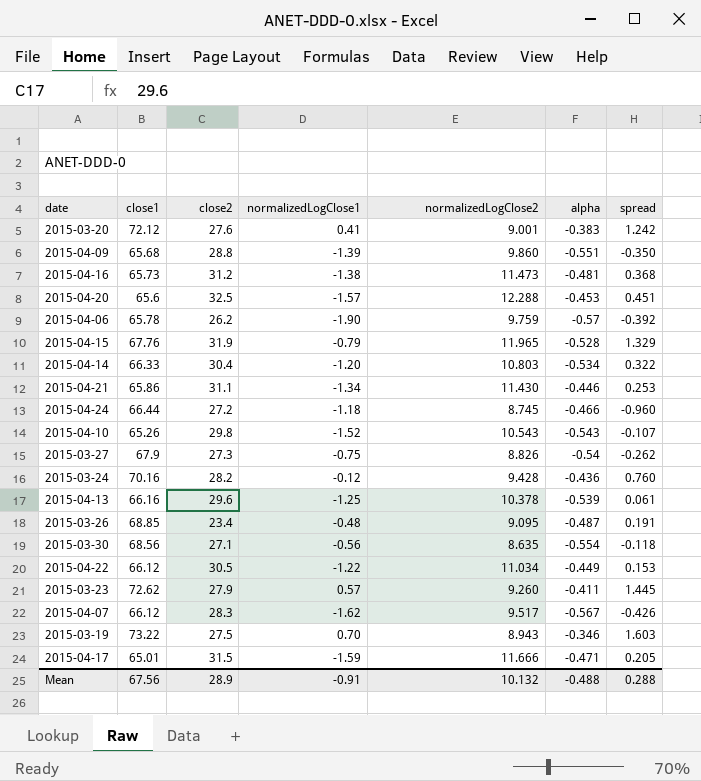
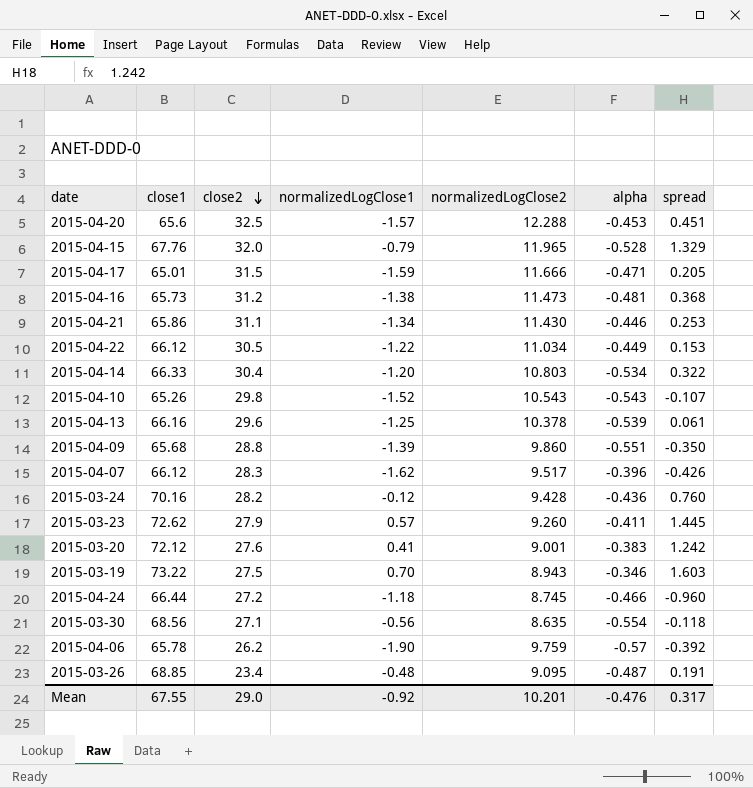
row order: none -> close2 descending
row 2015-03-27: 67.9 | 27.3 | -0.75 | 8.826 | -0.54 | -0.262 -> none
2015-04-15 | close2: 31.9 -> 32.0
2015-04-07 | alpha: -0.567 -> -0.396
Mean | close1: 67.56 -> 67.55
Mean | close2: 28.9 -> 29.0
Mean | normalizedLogClose1: -0.91 -> -0.92
Mean | normalizedLogClose2: 10.132 -> 10.201
Mean | alpha: -0.488 -> -0.476
Mean | spread: 0.288 -> 0.317

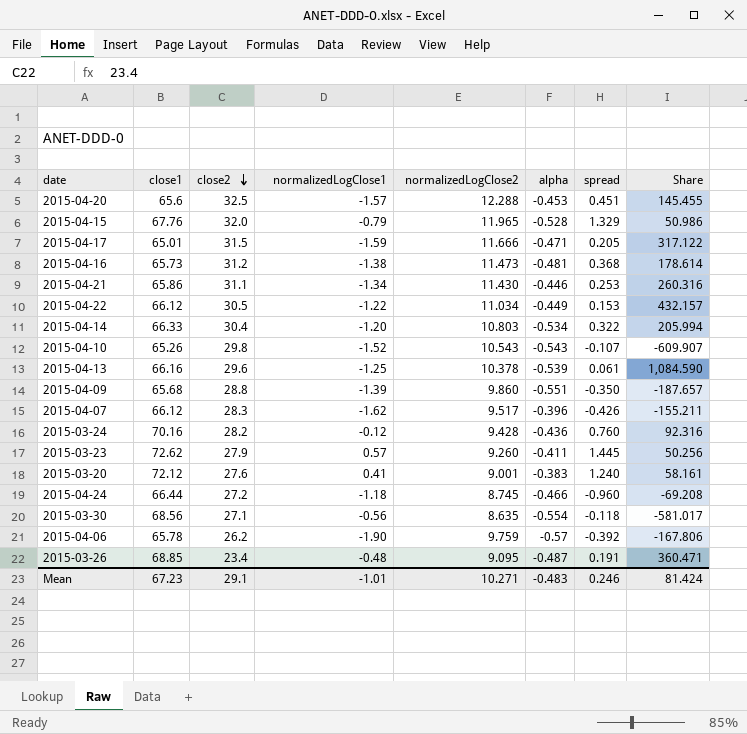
column Share | formula: none -> [close1] / [spread]
row 2015-03-19: 73.22 | 27.5 | 0.70 | 8.943 | -0.346 | 1.603 -> none
2015-03-20 | spread: 1.242 -> 1.240
Mean | close1: 67.55 -> 67.23
Mean | close2: 29.0 -> 29.1
Mean | normalizedLogClose1: -0.92 -> -1.01
Mean | normalizedLogClose2: 10.201 -> 10.271
Mean | alpha: -0.476 -> -0.483
Mean | spread: 0.317 -> 0.246

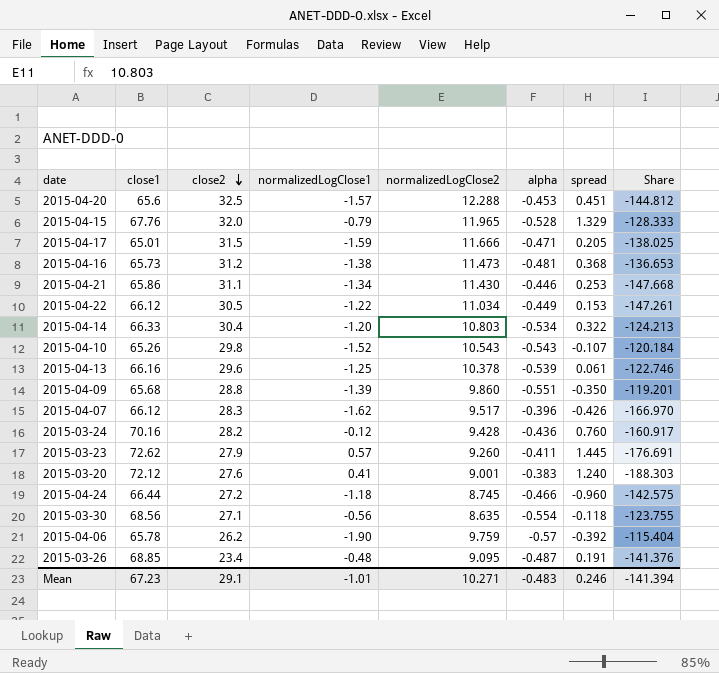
column Share | formula: [close1] / [spread] -> [close1] / [alpha]
Mean | Share: 81.424 -> -141.394

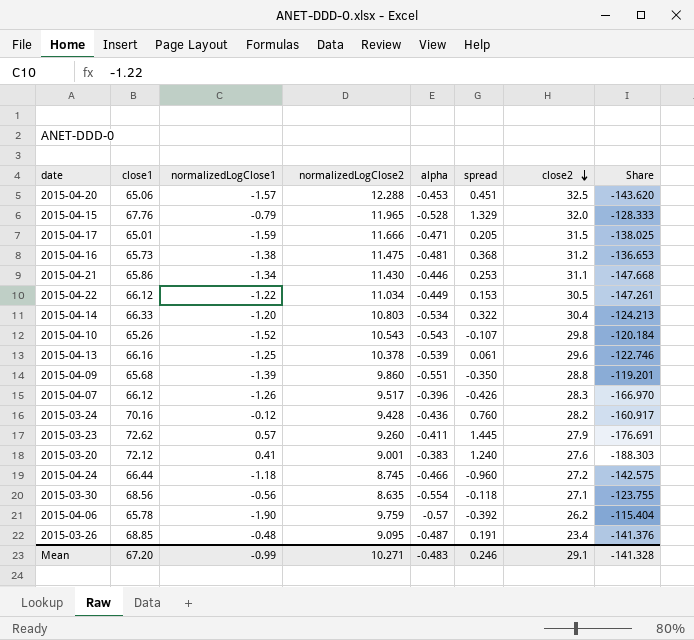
column close2 | position: 3 -> 7
2015-04-20 | close1: 65.6 -> 65.06
2015-04-20 | Share: -144.812 -> -143.620
2015-04-16 | normalizedLogClose2: 11.473 -> 11.475
2015-04-07 | normalizedLogClose1: -1.62 -> -1.26
Mean | close1: 67.23 -> 67.20
Mean | normalizedLogClose1: -1.01 -> -0.99
Mean | Share: -141.394 -> -141.328

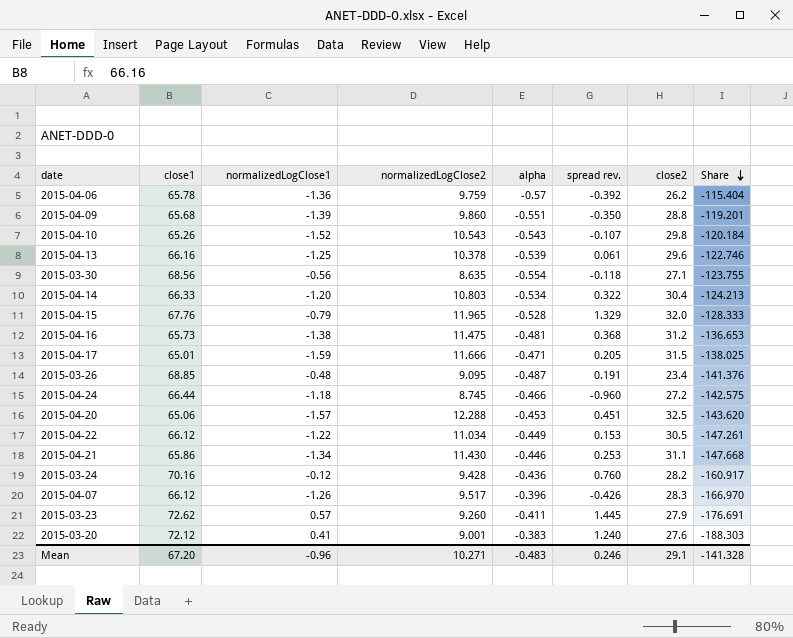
row order: close2 descending -> Share descending
column name: spread -> spread rev.
2015-04-06 | normalizedLogClose1: -1.90 -> -1.36
Mean | normalizedLogClose1: -0.99 -> -0.96

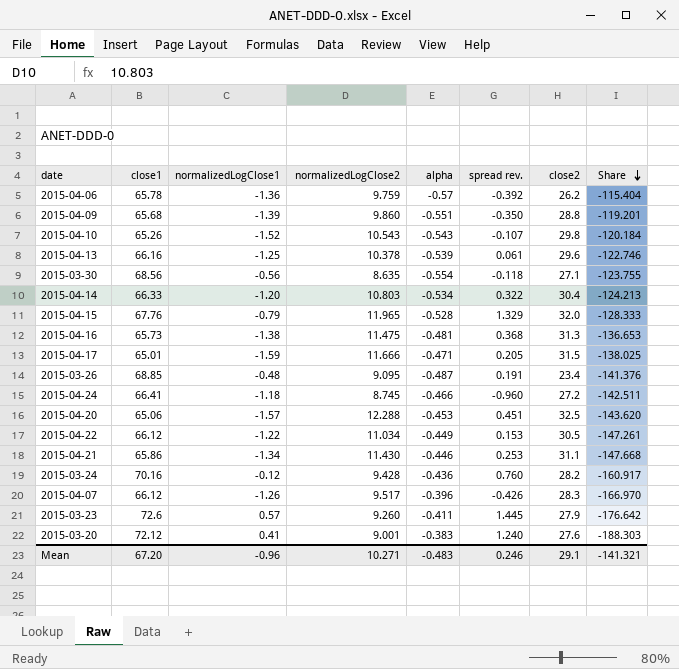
2015-04-16 | close2: 31.2 -> 31.3
2015-04-24 | close1: 66.44 -> 66.41
2015-04-24 | Share: -142.575 -> -142.511
2015-03-23 | close1: 72.62 -> 72.6
2015-03-23 | Share: -176.691 -> -176.642
Mean | Share: -141.328 -> -141.321

